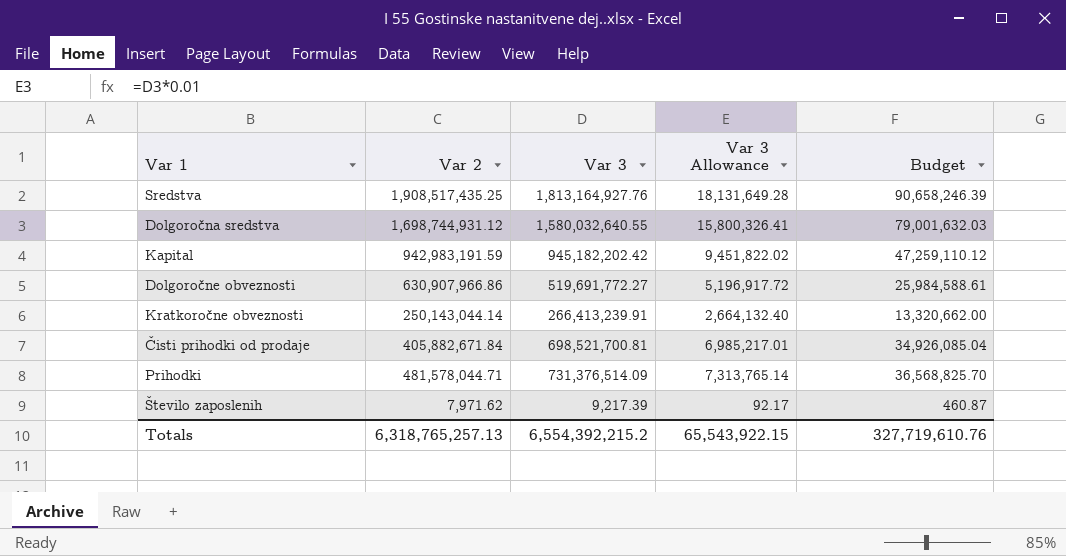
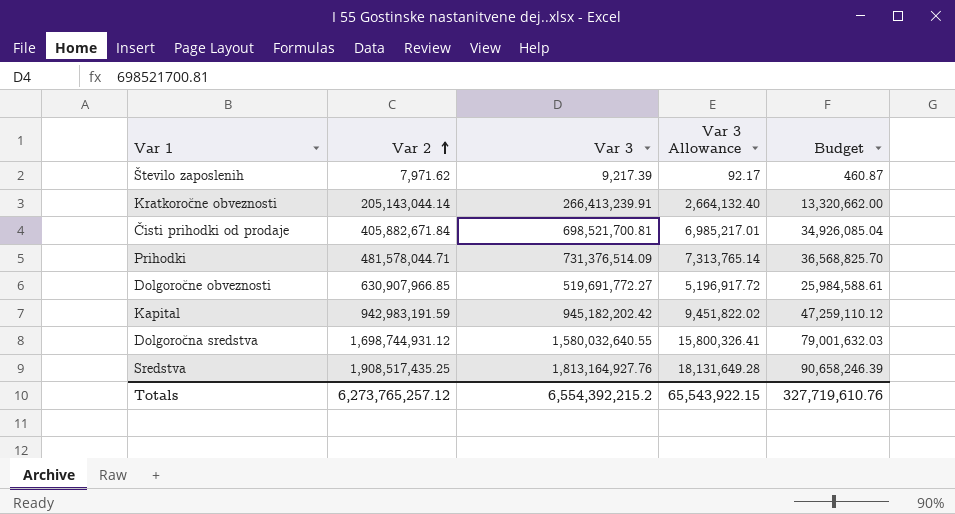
row order: none -> Var 2 ascending
Kratkoročne obveznosti | Var 2: 250,143,044.14 -> 205,143,044.14
Dolgoročne obveznosti | Var 2: 630,907,966.86 -> 630,907,966.85
Totals | Var 2: 6,318,765,257.13 -> 6,273,765,257.12

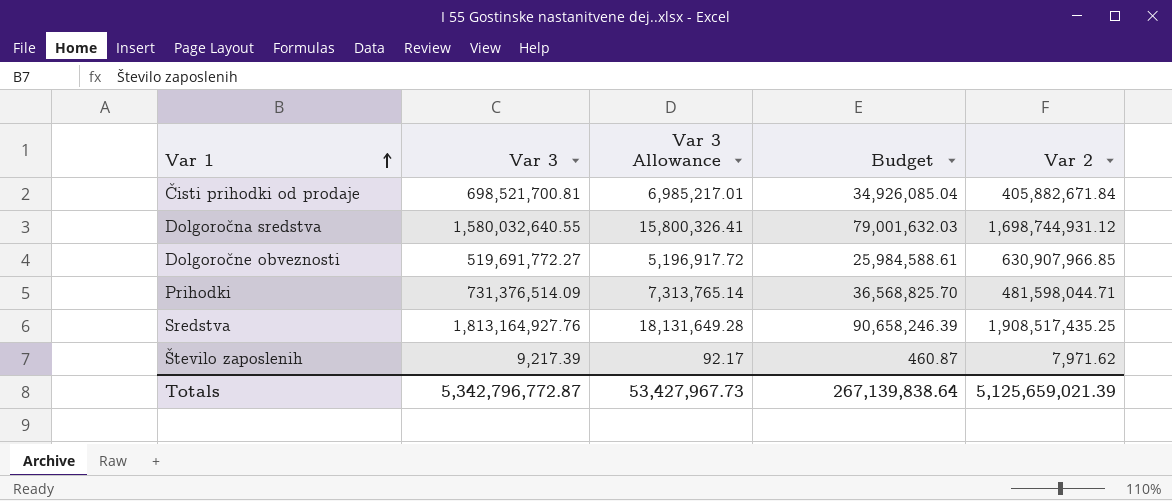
row order: Var 2 ascending -> Var 1 ascending
column Var 2 | position: 2 -> 5
row Kratkoročne obveznosti: 205,143,044.14 | 266,413,239.91 | 2,664,132.40 | 13,320,662.00 -> none
row Kapital: 942,983,191.59 | 945,182,202.42 | 9,451,822.02 | 47,259,110.12 -> none
Prihodki | Var 2: 481,578,044.71 -> 481,598,044.71
Totals | Var 3: 6,554,392,215.2 -> 5,342,796,772.87
Totals | Var 3 Allowance: 65,543,922.15 -> 53,427,967.73
Totals | Budget: 327,719,610.76 -> 267,139,838.64
Totals | Var 2: 6,273,765,257.12 -> 5,125,659,021.39

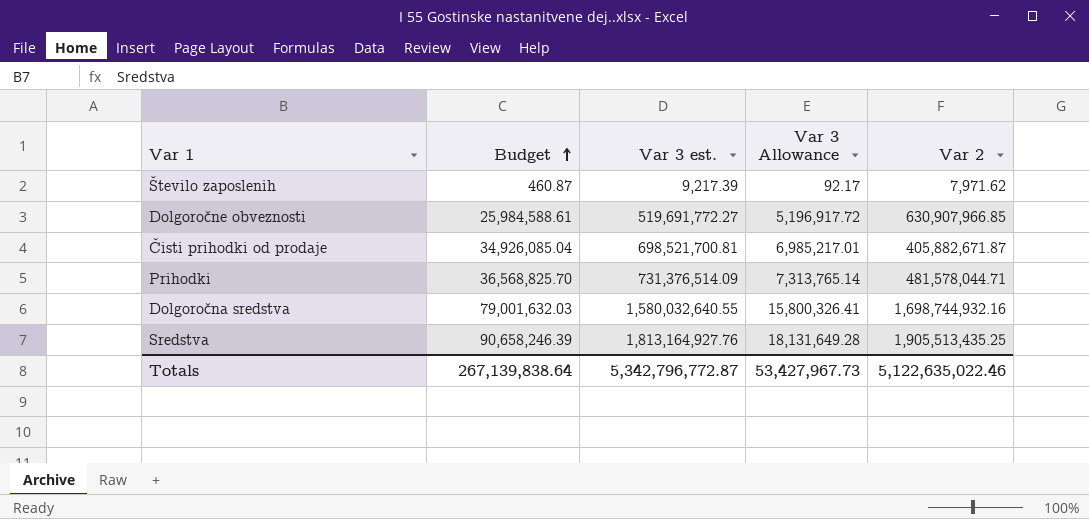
row order: Var 1 ascending -> Budget ascending
column Budget | position: 4 -> 2
column name: Var 3 -> Var 3 est.
Čisti prihodki od prodaje | Var 2: 405,882,671.84 -> 405,882,671.87
Prihodki | Var 2: 481,598,044.71 -> 481,578,044.71
Dolgoročna sredstva | Var 2: 1,698,744,931.12 -> 1,698,744,932.16
Sredstva | Var 2: 1,908,517,435.25 -> 1,905,513,435.25
Totals | Var 2: 5,125,659,021.39 -> 5,122,635,022.46

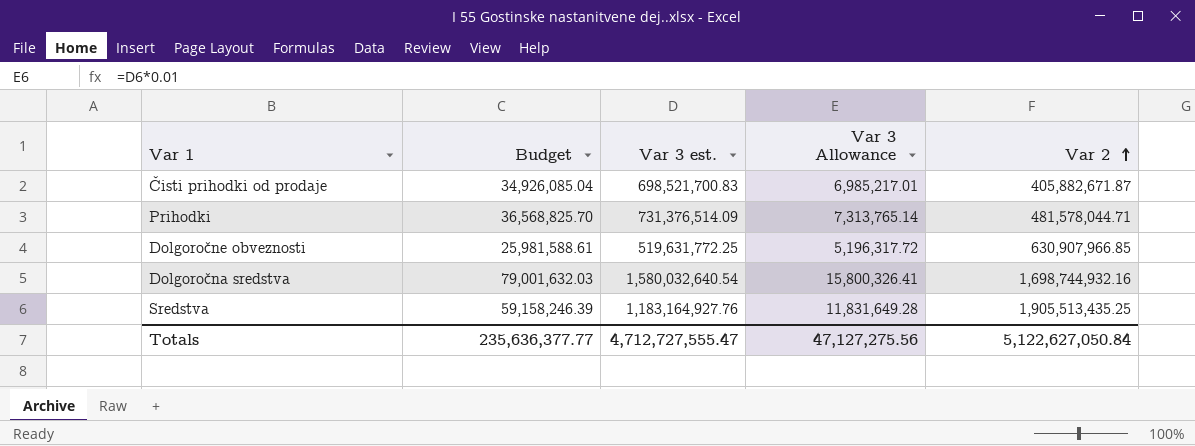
row order: Budget ascending -> Var 2 ascending
row Število zaposlenih: 460.87 | 9,217.39 | 92.17 | 7,971.62 -> none
Čisti prihodki od prodaje | Var 3 est.: 698,521,700.81 -> 698,521,700.83
Dolgoročne obveznosti | Budget: 25,984,588.61 -> 25,981,588.61
Dolgoročne obveznosti | Var 3 est.: 519,691,772.27 -> 519,631,772.25
Dolgoročne obveznosti | Var 3 Allowance: 5,196,917.72 -> 5,196,317.72
Dolgoročna sredstva | Var 3 est.: 1,580,032,640.55 -> 1,580,032,640.54
Sredstva | Budget: 90,658,246.39 -> 59,158,246.39
Sredstva | Var 3 est.: 1,813,164,927.76 -> 1,183,164,927.76
Sredstva | Var 3 Allowance: 18,131,649.28 -> 11,831,649.28
Totals | Budget: 267,139,838.64 -> 235,636,377.77
Totals | Var 3 est.: 5,342,796,772.87 -> 4,712,727,555.47
Totals | Var 3 Allowance: 53,427,967.73 -> 47,127,275.56
Totals | Var 2: 5,122,635,022.46 -> 5,122,627,050.84

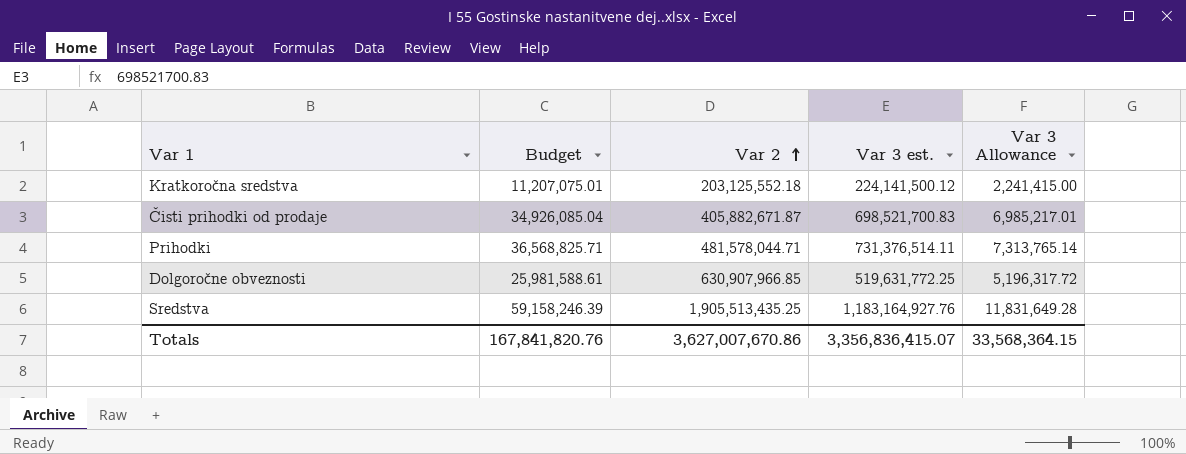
column Var 2 | position: 5 -> 3
row Dolgoročna sredstva: 79,001,632.03 | 1,580,032,640.54 | 15,800,326.41 | 1,698,744,932.16 -> none
row Kratkoročna sredstva: none -> 11,207,075.01 | 203,125,552.18 | 224,141,500.12 | 2,241,415.00
Prihodki | Budget: 36,568,825.70 -> 36,568,825.71
Prihodki | Var 3 est.: 731,376,514.09 -> 731,376,514.11
Totals | Budget: 235,636,377.77 -> 167,841,820.76
Totals | Var 2: 5,122,627,050.84 -> 3,627,007,670.86
Totals | Var 3 est.: 4,712,727,555.47 -> 3,356,836,415.07
Totals | Var 3 Allowance: 47,127,275.56 -> 33,568,364.15

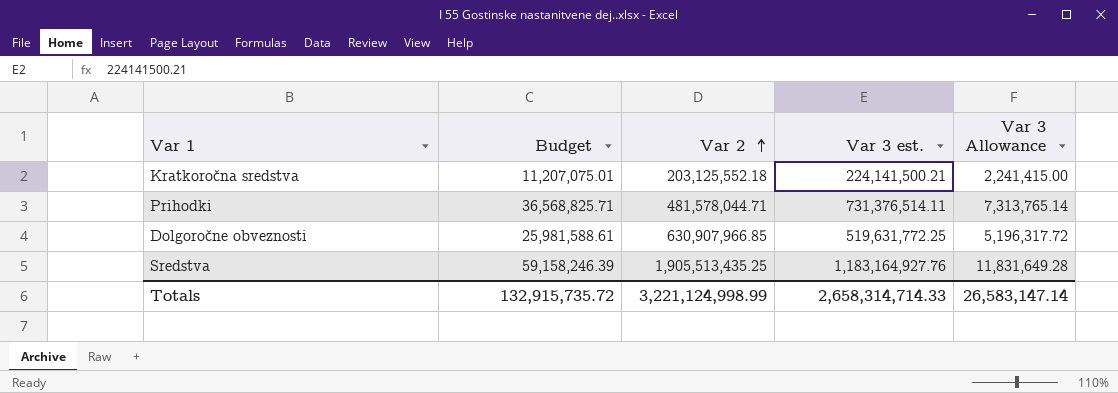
row Čisti prihodki od prodaje: 34,926,085.04 | 405,882,671.87 | 698,521,700.83 | 6,985,217.01 -> none
Kratkoročna sredstva | Var 3 est.: 224,141,500.12 -> 224,141,500.21
Totals | Budget: 167,841,820.76 -> 132,915,735.72
Totals | Var 2: 3,627,007,670.86 -> 3,221,124,998.99
Totals | Var 3 est.: 3,356,836,415.07 -> 2,658,314,714.33
Totals | Var 3 Allowance: 33,568,364.15 -> 26,583,147.14

